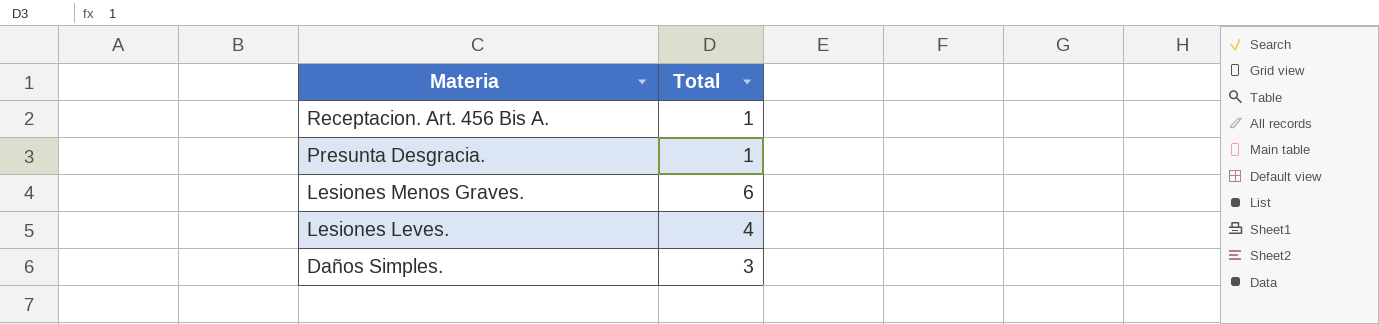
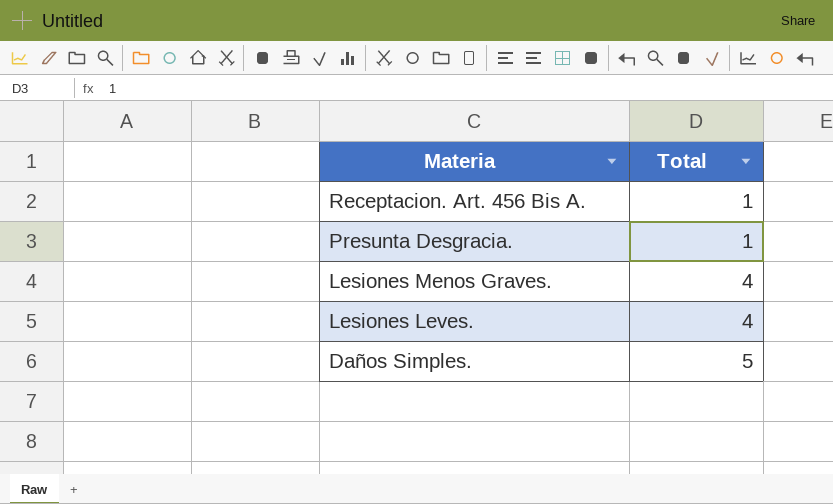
Lesiones Menos Graves. | Total: 6 -> 4
Daños Simples. | Total: 3 -> 5

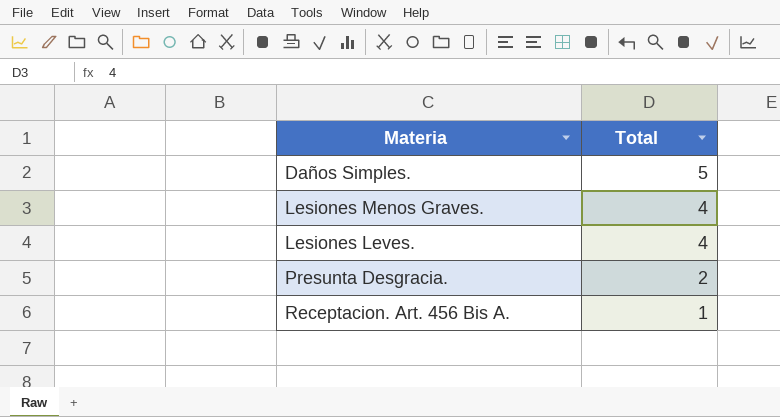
row order: Materia descending -> Total descending
Presunta Desgracia. | Total: 1 -> 2

